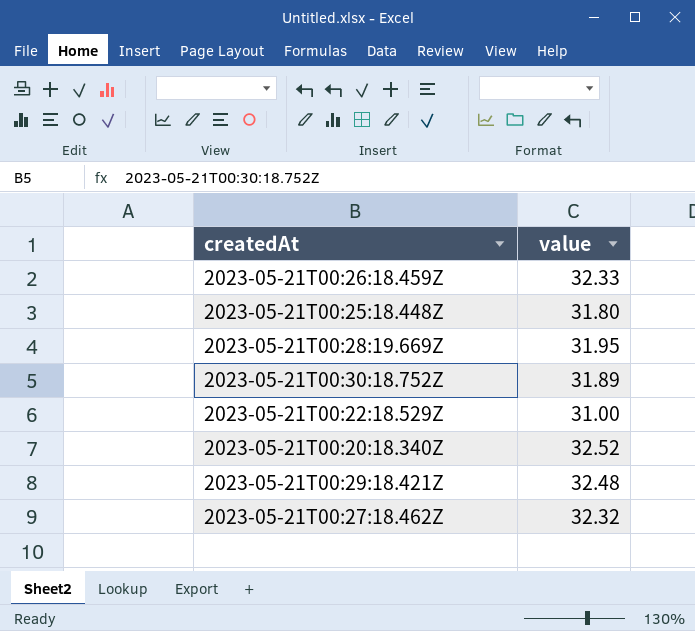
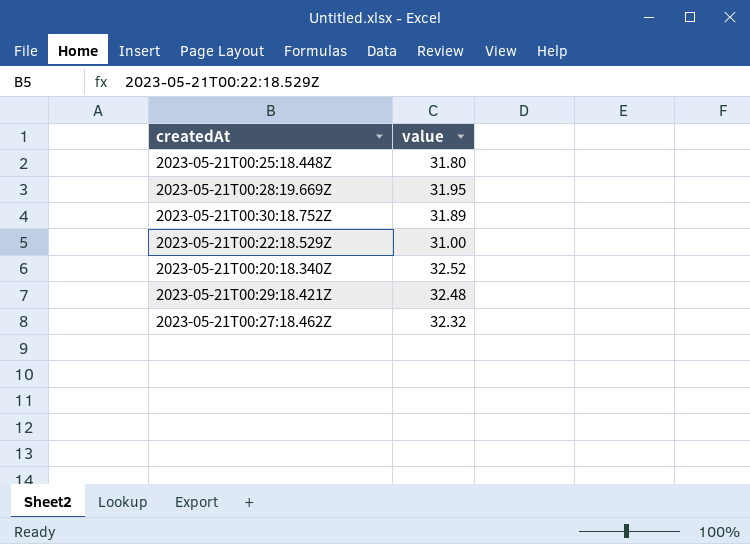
row 2023-05-21T00:26:18.459Z: 32.33 -> none

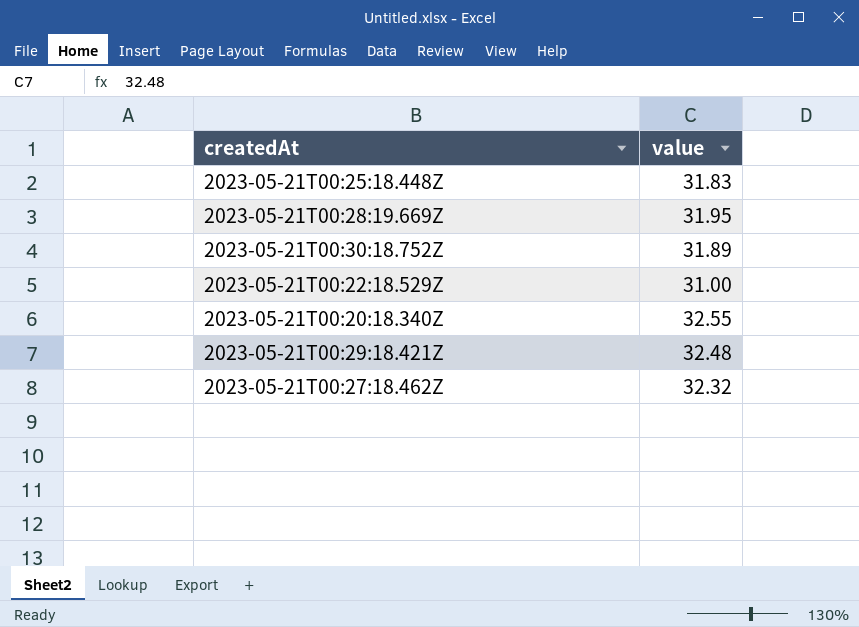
2023-05-21T00:25:18.448Z | value: 31.80 -> 31.83
2023-05-21T00:20:18.340Z | value: 32.52 -> 32.55

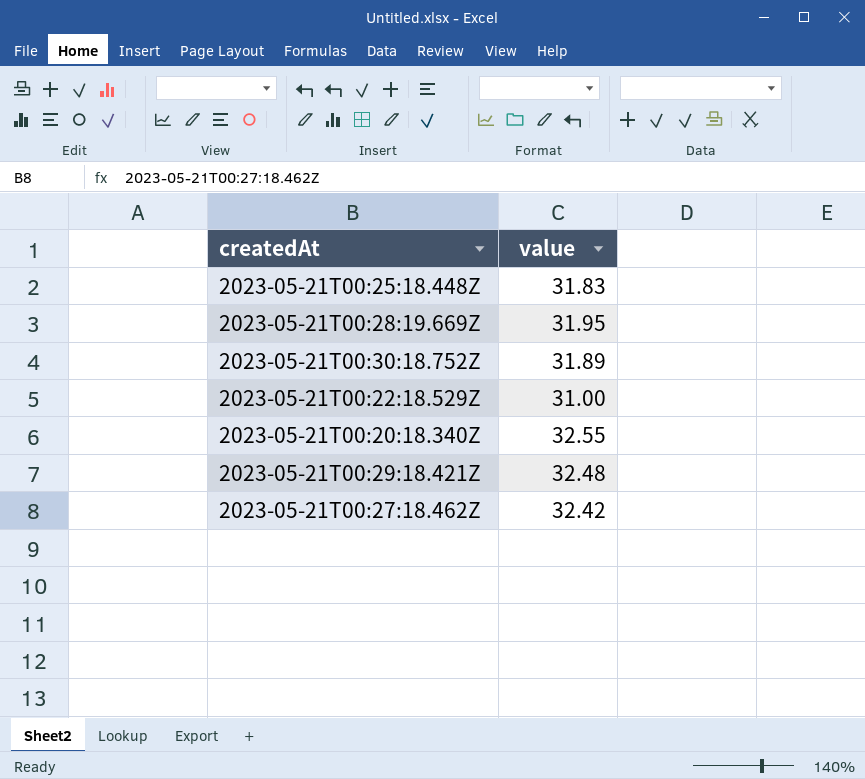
2023-05-21T00:27:18.462Z | value: 32.32 -> 32.42

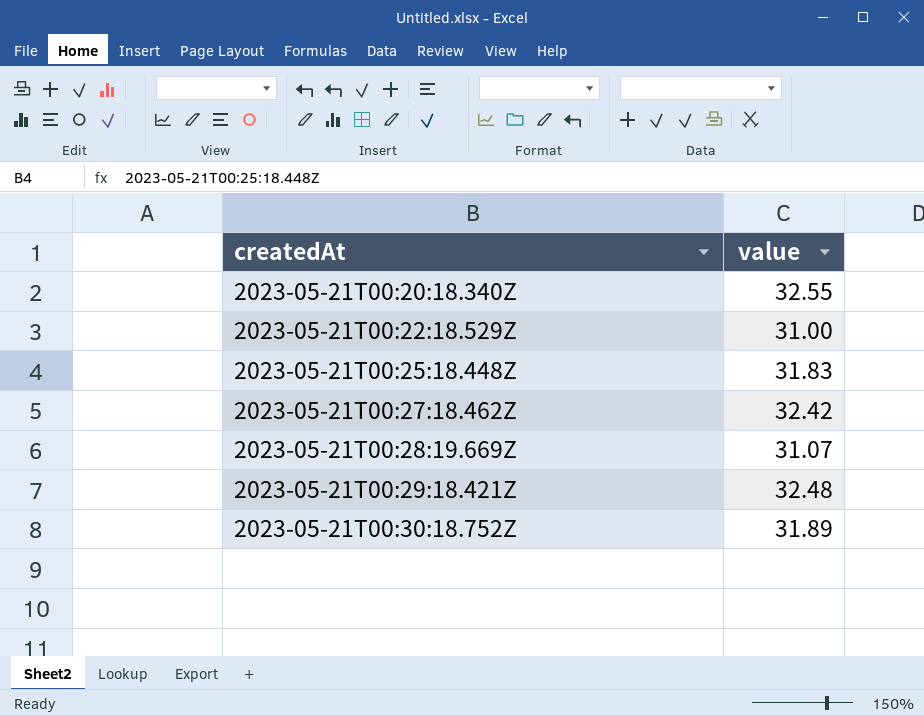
row order: none -> createdAt ascending
2023-05-21T00:28:19.669Z | value: 31.95 -> 31.07

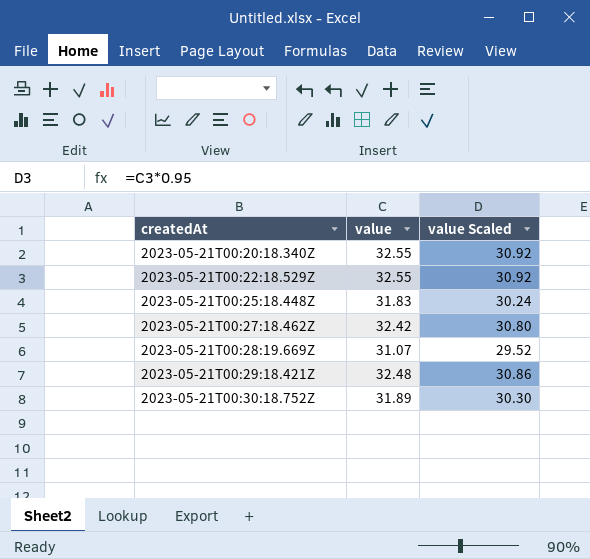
column value Scaled | formula: none -> [value] * 0.95
2023-05-21T00:22:18.529Z | value: 31.00 -> 32.55

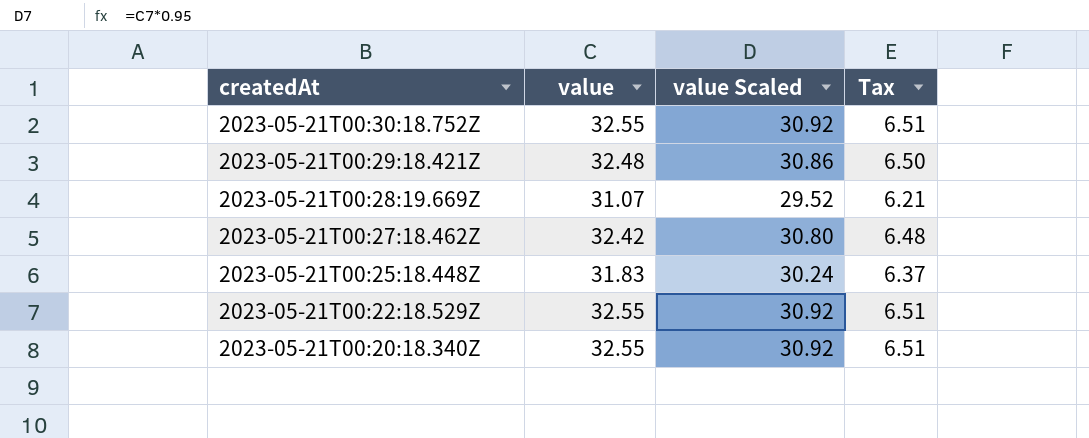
row order: createdAt ascending -> createdAt descending
column Tax | formula: none -> [value] * 0.2
2023-05-21T00:30:18.752Z | value: 31.89 -> 32.55
2023-05-21T00:30:18.752Z | value Scaled: 30.30 -> 30.92

